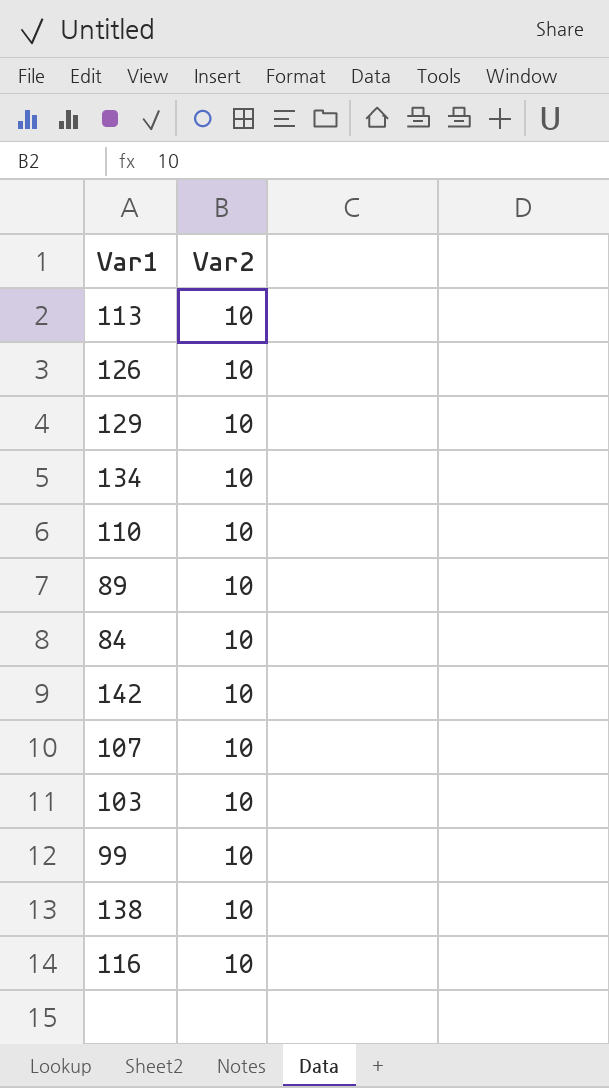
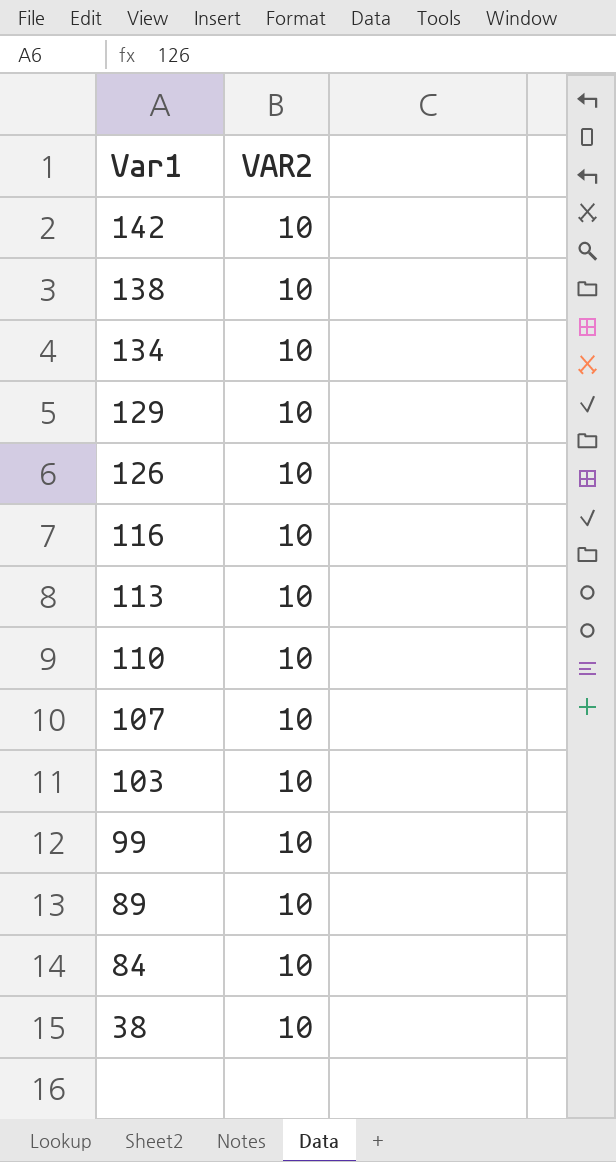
row order: none -> Var1 descending
column name: Var2 -> VAR2
row 38: none -> 10

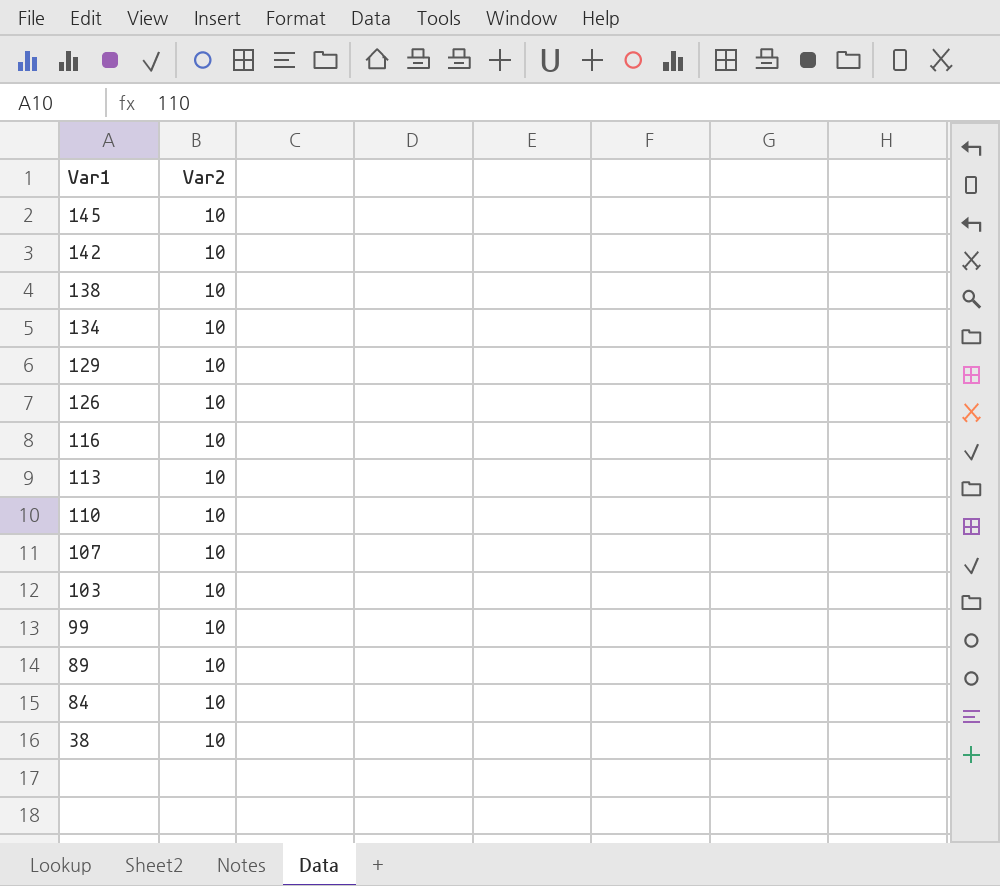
column name: VAR2 -> Var2
row 145: none -> 10

